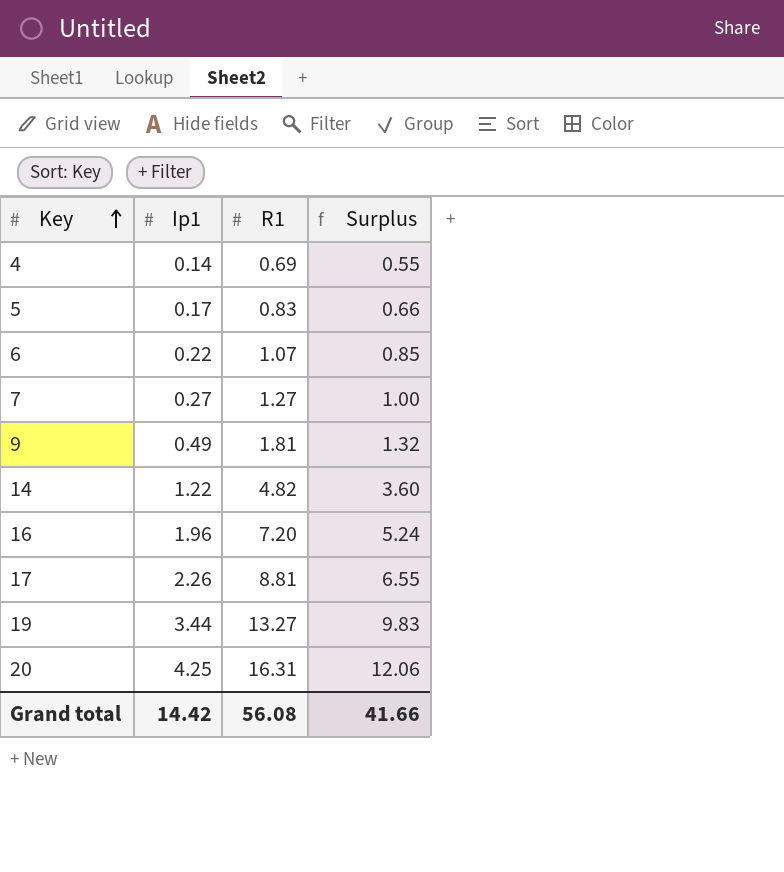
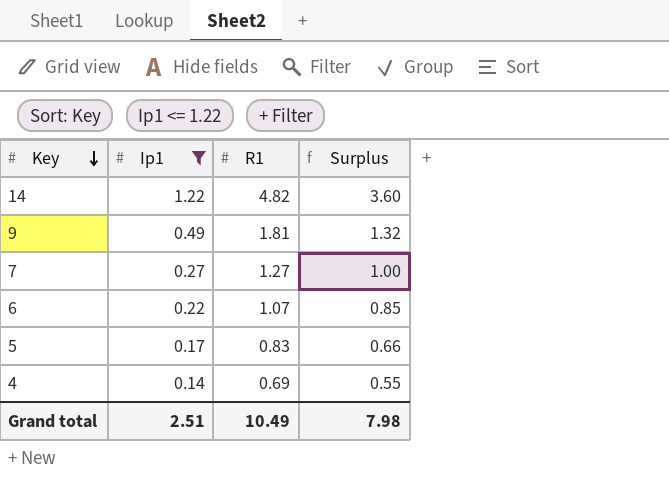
filter: none -> Ip1 <= 1.22
row order: Key ascending -> Key descending
Grand total | Ip1: 14.42 -> 2.51
Grand total | R1: 56.08 -> 10.49
Grand total | Surplus: 41.66 -> 7.98

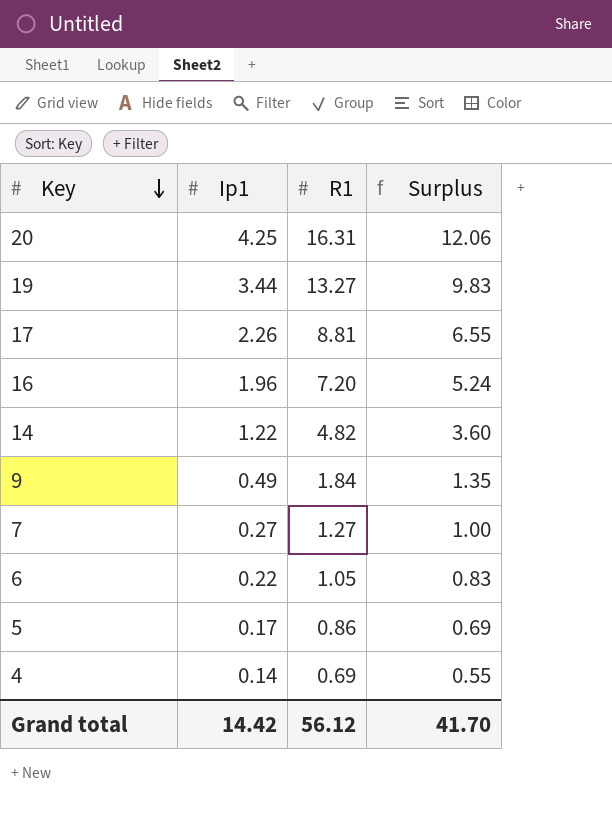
filter: Ip1 <= 1.22 -> none
9 | R1: 1.81 -> 1.84
9 | Surplus: 1.32 -> 1.35
6 | R1: 1.07 -> 1.05
6 | Surplus: 0.85 -> 0.83
5 | R1: 0.83 -> 0.86
5 | Surplus: 0.66 -> 0.69
Grand total | Ip1: 2.51 -> 14.42
Grand total | R1: 10.49 -> 56.12
Grand total | Surplus: 7.98 -> 41.70

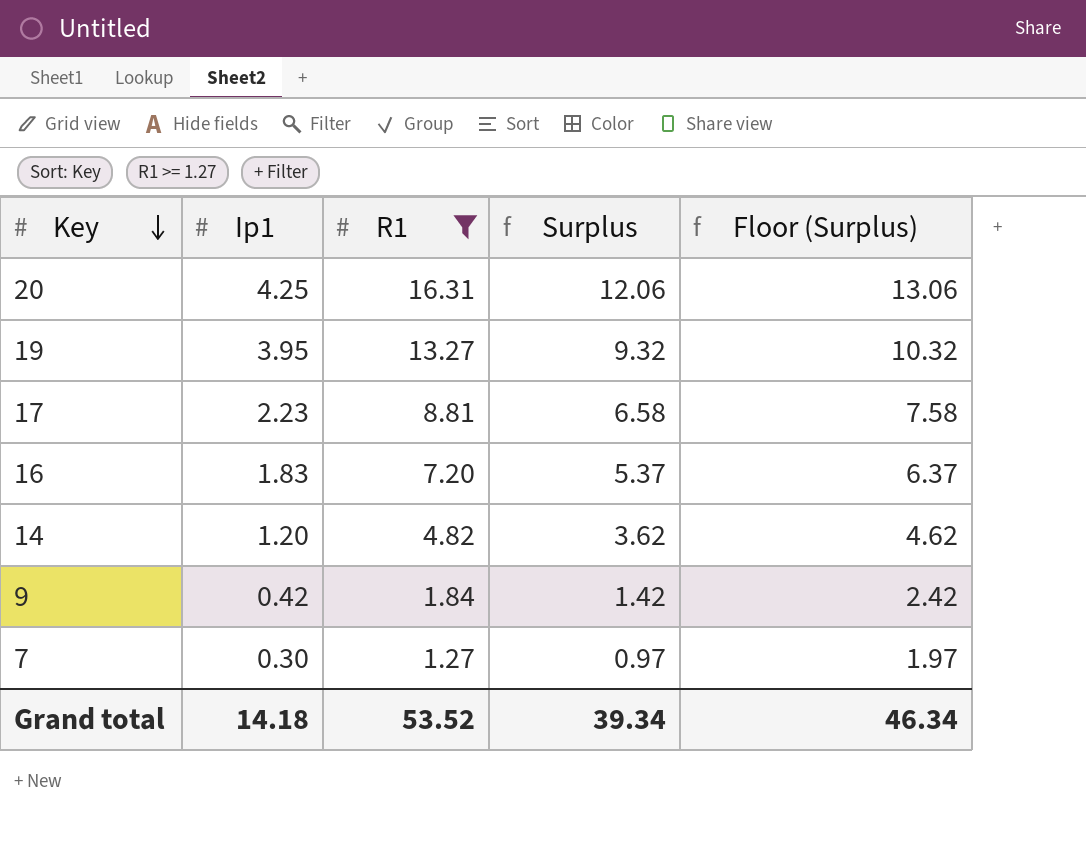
filter: none -> R1 >= 1.27
column Floor (Surplus) | formula: none -> [Surplus] + 1
19 | Ip1: 3.44 -> 3.95
19 | Surplus: 9.83 -> 9.32
17 | Ip1: 2.26 -> 2.23
17 | Surplus: 6.55 -> 6.58
16 | Ip1: 1.96 -> 1.83
16 | Surplus: 5.24 -> 5.37
14 | Ip1: 1.22 -> 1.20
14 | Surplus: 3.60 -> 3.62
9 | Ip1: 0.49 -> 0.42
9 | Surplus: 1.35 -> 1.42
7 | Ip1: 0.27 -> 0.30
7 | Surplus: 1.00 -> 0.97
Grand total | Ip1: 14.42 -> 14.18
Grand total | R1: 56.12 -> 53.52
Grand total | Surplus: 41.70 -> 39.34

